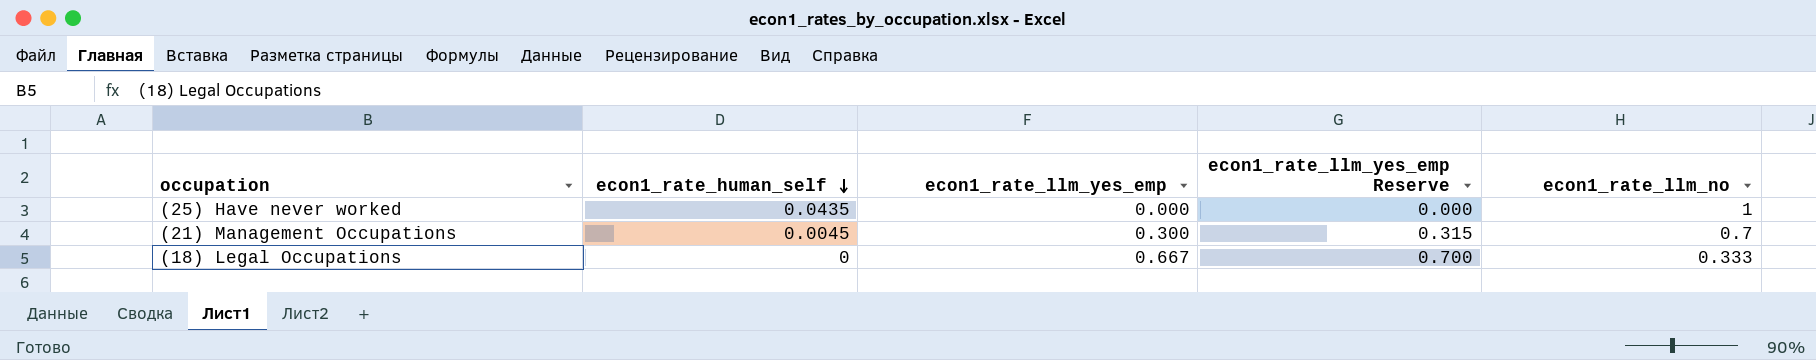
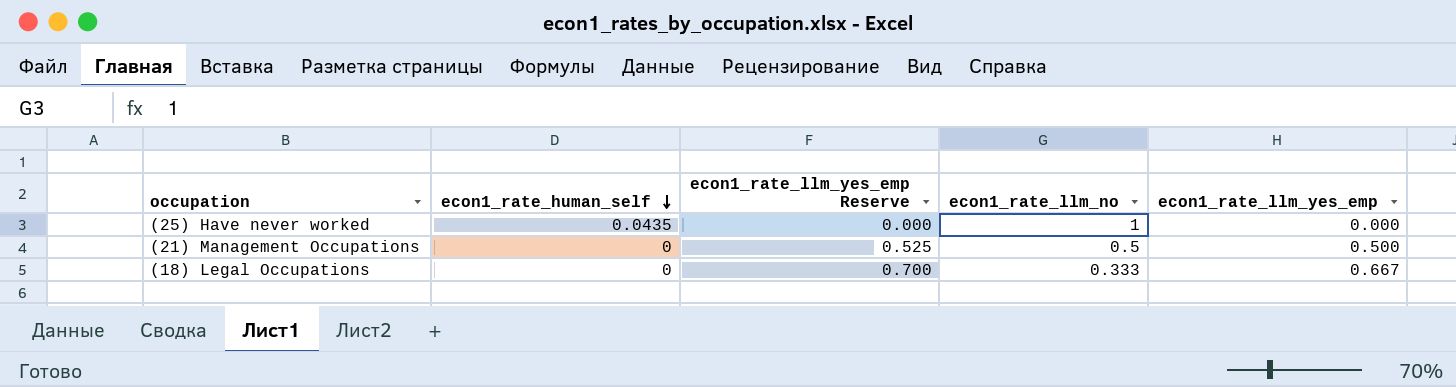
column econ1_rate_llm_yes_emp | position: 3 -> 5
(21) Management Occupations | econ1_rate_human_self: 0.0045 -> 0
(21) Management Occupations | econ1_rate_llm_yes_emp Reserve: 0.315 -> 0.525
(21) Management Occupations | econ1_rate_llm_no: 0.7 -> 0.5
(21) Management Occupations | econ1_rate_llm_yes_emp: 0.300 -> 0.500

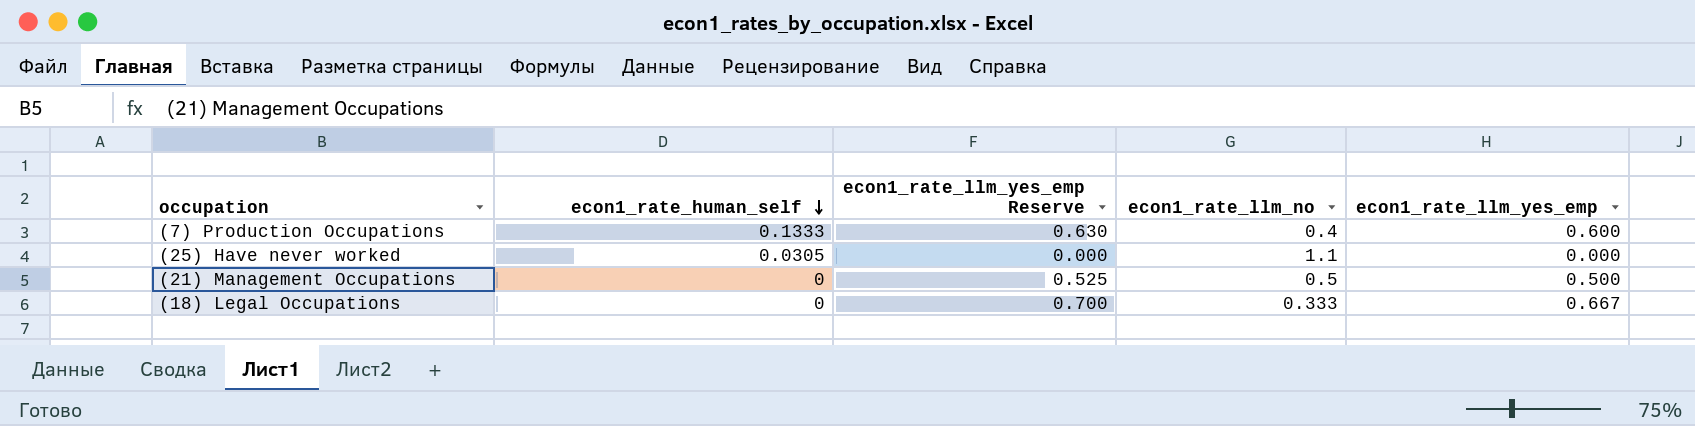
row (7) Production Occupations: none -> 0.1333 | 0.630 | 0.4 | 0.600
(25) Have never worked | econ1_rate_human_self: 0.0435 -> 0.0305
(25) Have never worked | econ1_rate_llm_no: 1 -> 1.1

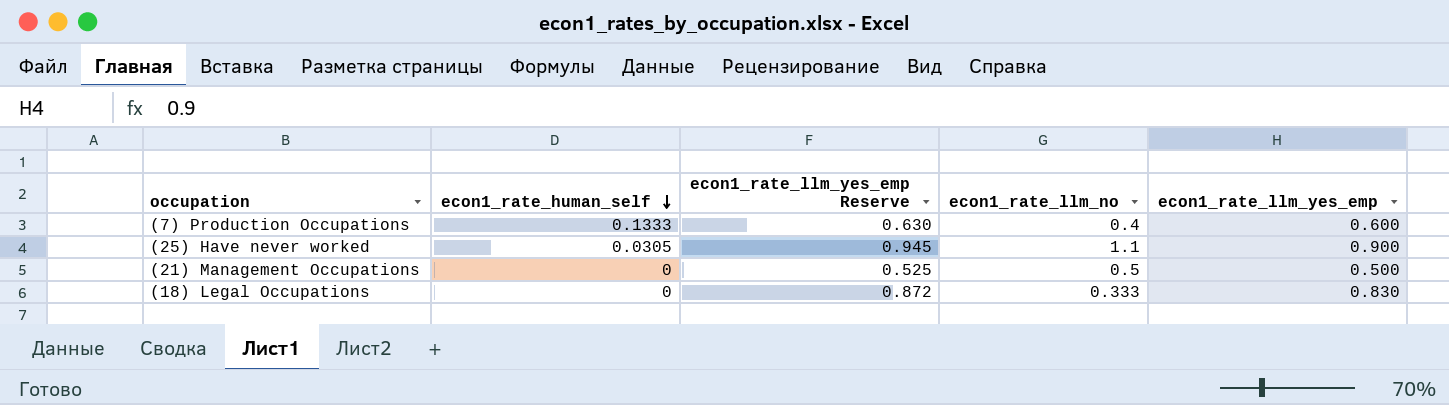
(25) Have never worked | econ1_rate_llm_yes_emp Reserve: 0.000 -> 0.945
(25) Have never worked | econ1_rate_llm_yes_emp: 0.000 -> 0.900
(18) Legal Occupations | econ1_rate_llm_yes_emp Reserve: 0.700 -> 0.872
(18) Legal Occupations | econ1_rate_llm_yes_emp: 0.667 -> 0.830

